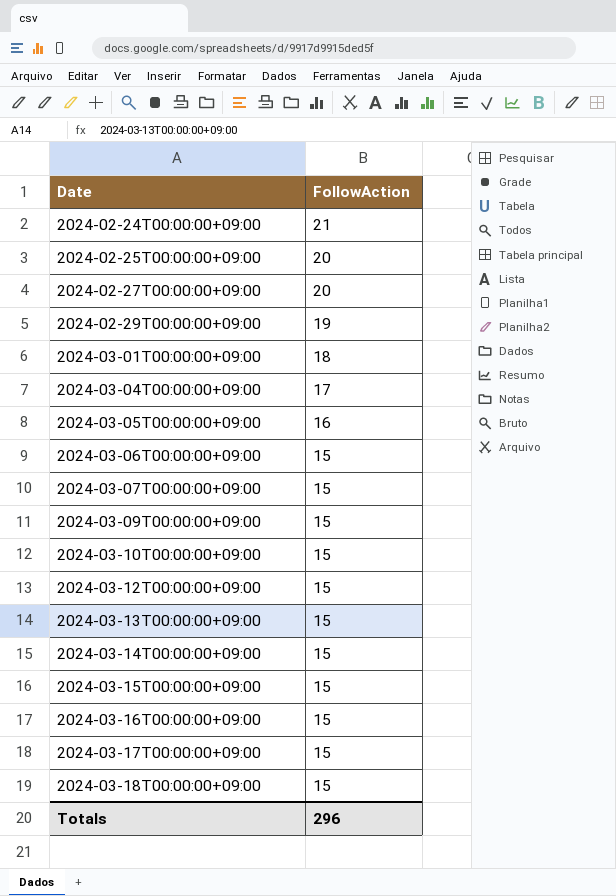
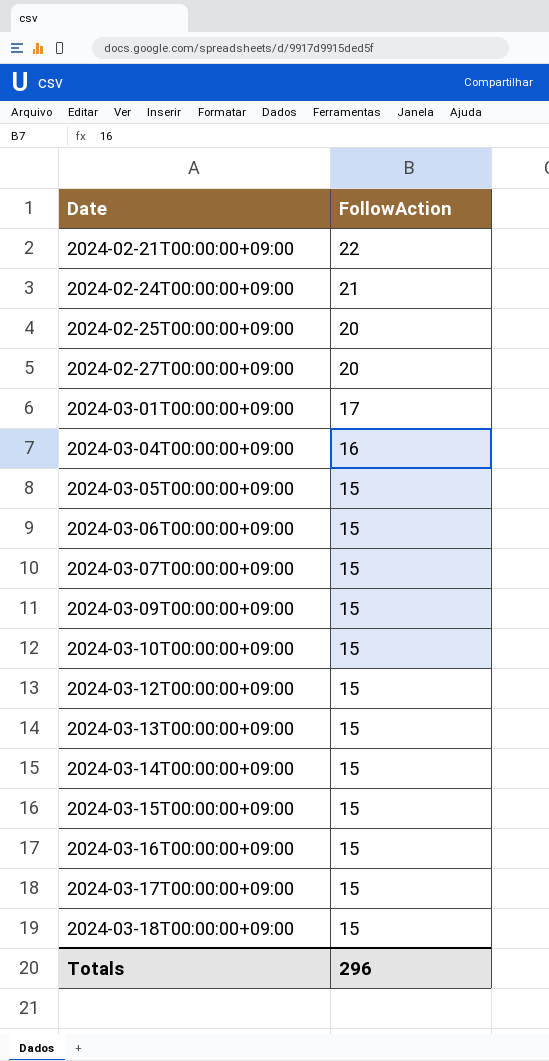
row 2024-02-29T00:00:00+09:00: 19 -> none
row 2024-02-21T00:00:00+09:00: none -> 22
2024-03-01T00:00:00+09:00 | FollowAction: 18 -> 17
2024-03-04T00:00:00+09:00 | FollowAction: 17 -> 16
2024-03-05T00:00:00+09:00 | FollowAction: 16 -> 15

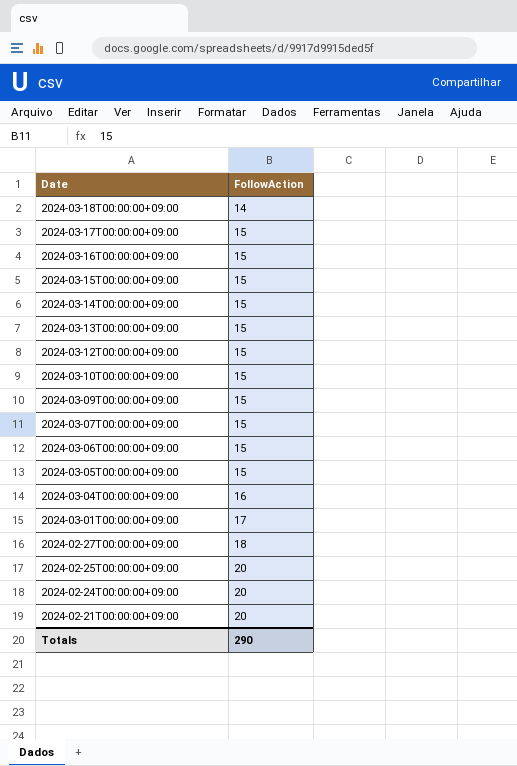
row order: Date ascending -> Date descending
2024-03-18T00:00:00+09:00 | FollowAction: 15 -> 14
2024-02-27T00:00:00+09:00 | FollowAction: 20 -> 18
2024-02-24T00:00:00+09:00 | FollowAction: 21 -> 20
2024-02-21T00:00:00+09:00 | FollowAction: 22 -> 20
Totals | FollowAction: 296 -> 290

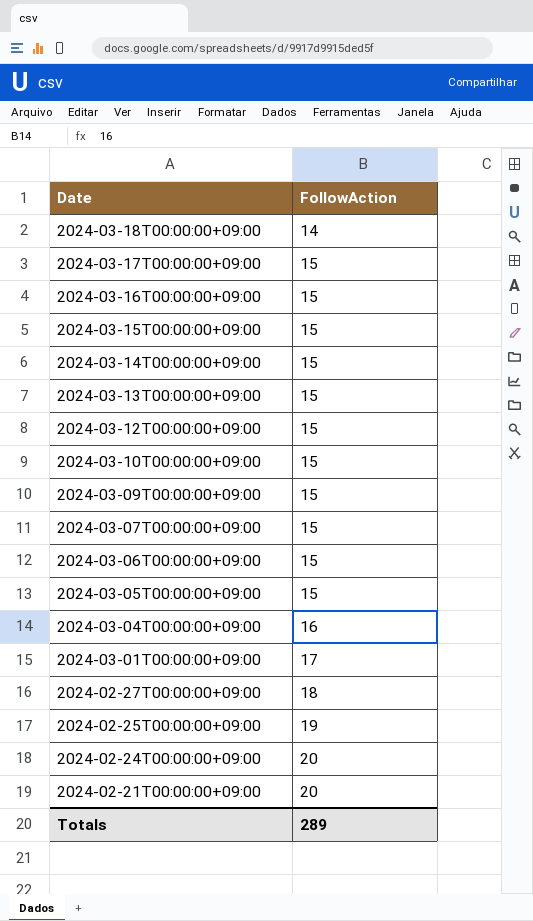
2024-02-25T00:00:00+09:00 | FollowAction: 20 -> 19
Totals | FollowAction: 290 -> 289

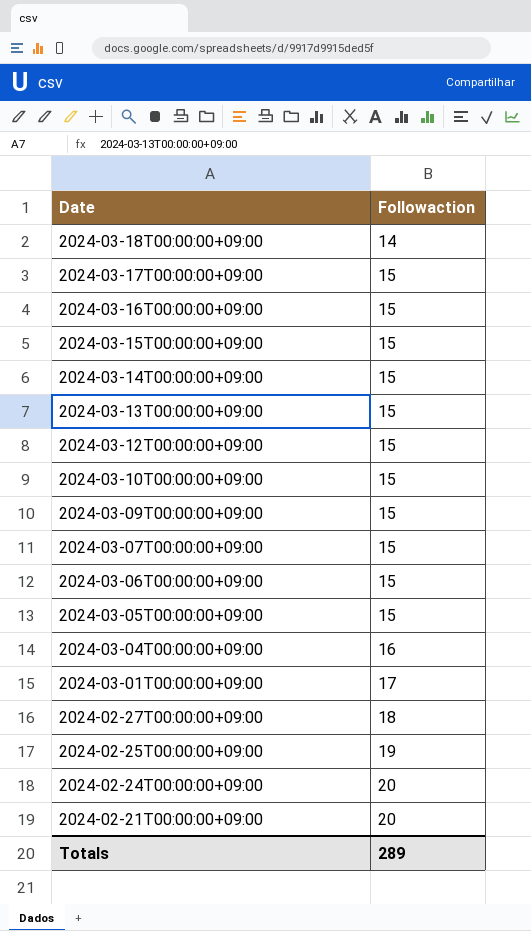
column name: FollowAction -> Followaction

